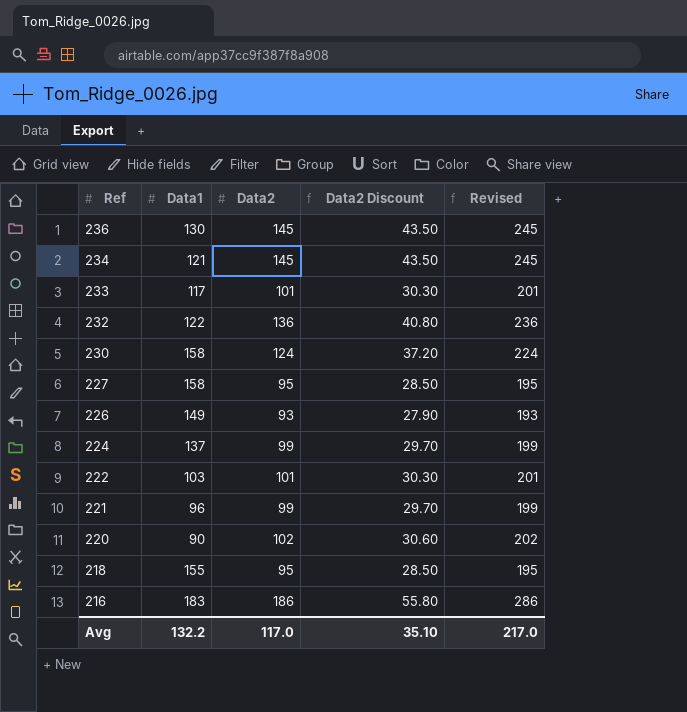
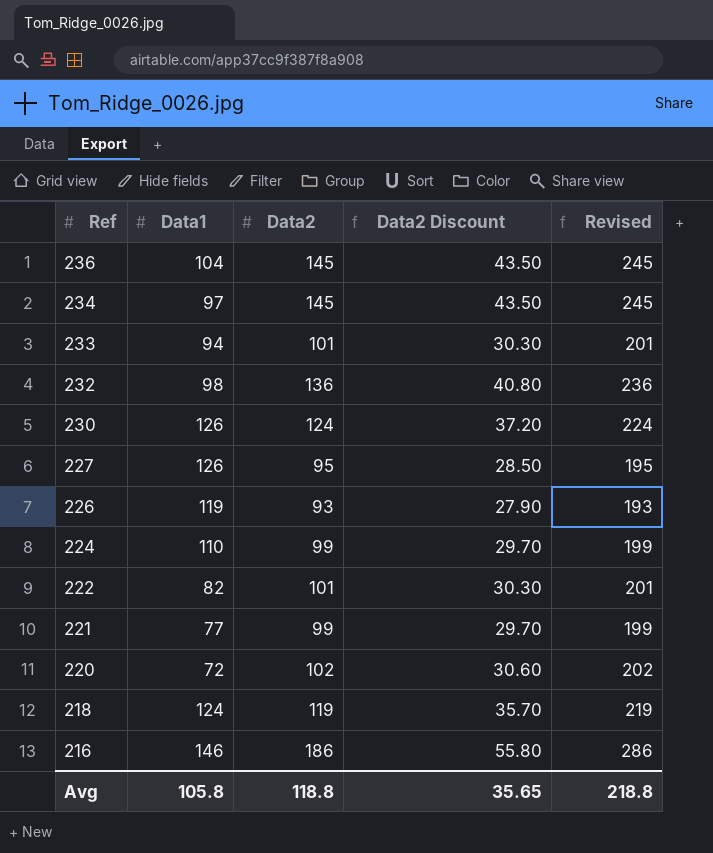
236 | Data1: 130 -> 104
234 | Data1: 121 -> 97
233 | Data1: 117 -> 94
232 | Data1: 122 -> 98
230 | Data1: 158 -> 126
227 | Data1: 158 -> 126
226 | Data1: 149 -> 119
224 | Data1: 137 -> 110
222 | Data1: 103 -> 82
221 | Data1: 96 -> 77
220 | Data1: 90 -> 72
218 | Data1: 155 -> 124
218 | Data2: 95 -> 119
218 | Data2 Discount: 28.50 -> 35.70
218 | Revised: 195 -> 219
216 | Data1: 183 -> 146
Avg | Data1: 132.2 -> 105.8
Avg | Data2: 117.0 -> 118.8
Avg | Data2 Discount: 35.10 -> 35.65
Avg | Revised: 217.0 -> 218.8

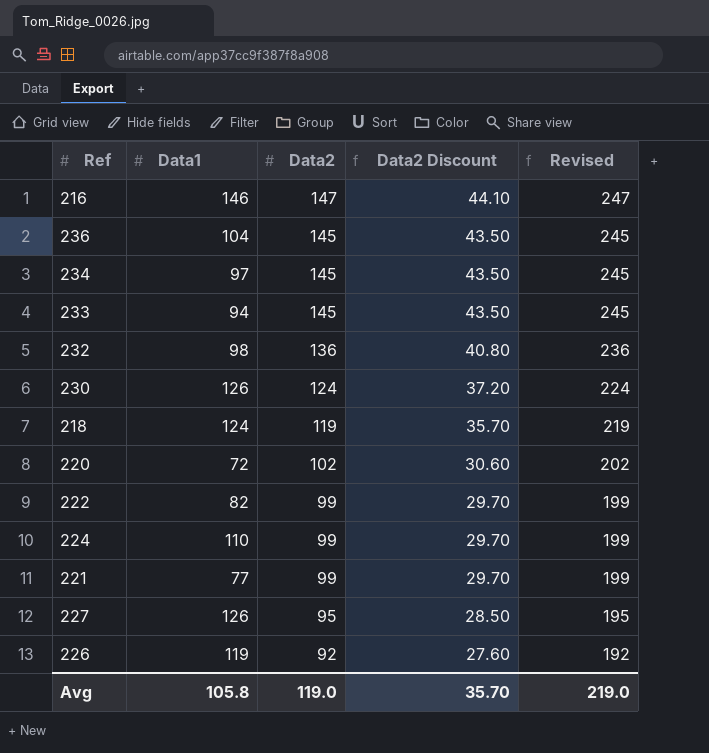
row order: Ref descending -> Data2 descending
216 | Data2: 186 -> 147
216 | Data2 Discount: 55.80 -> 44.10
216 | Revised: 286 -> 247
233 | Data2: 101 -> 145
233 | Data2 Discount: 30.30 -> 43.50
233 | Revised: 201 -> 245
222 | Data2: 101 -> 99
222 | Data2 Discount: 30.30 -> 29.70
222 | Revised: 201 -> 199
226 | Data2: 93 -> 92
226 | Data2 Discount: 27.90 -> 27.60
226 | Revised: 193 -> 192
Avg | Data2: 118.8 -> 119.0
Avg | Data2 Discount: 35.65 -> 35.70
Avg | Revised: 218.8 -> 219.0

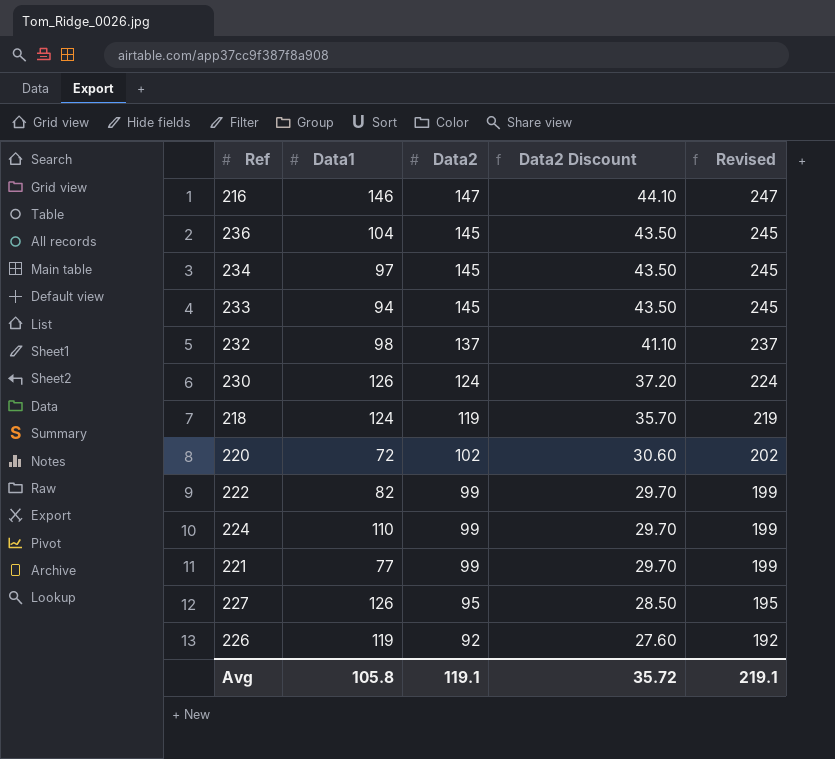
232 | Data2: 136 -> 137
232 | Data2 Discount: 40.80 -> 41.10
232 | Revised: 236 -> 237
Avg | Data2: 119.0 -> 119.1
Avg | Data2 Discount: 35.70 -> 35.72
Avg | Revised: 219.0 -> 219.1

